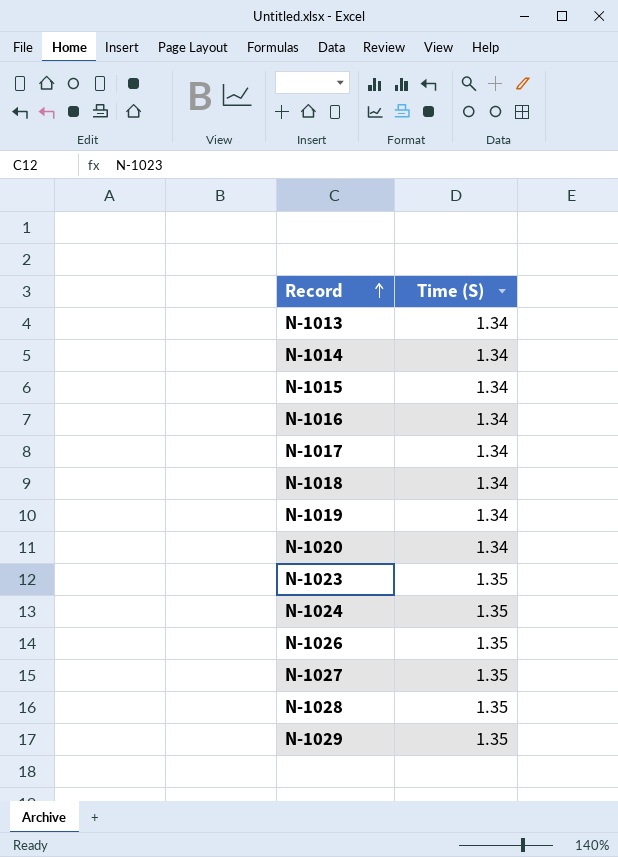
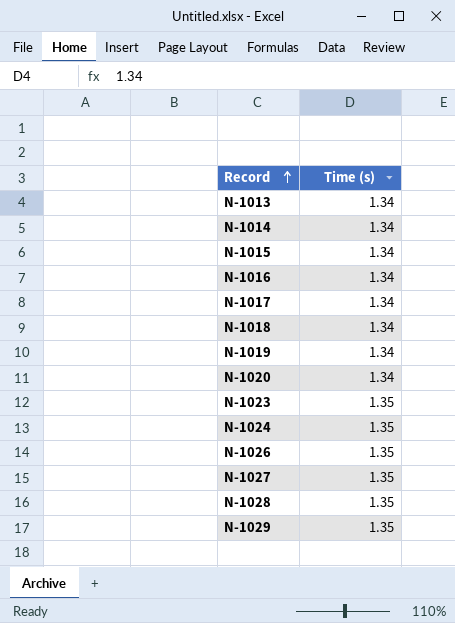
column name: Time (S) -> Time (s)

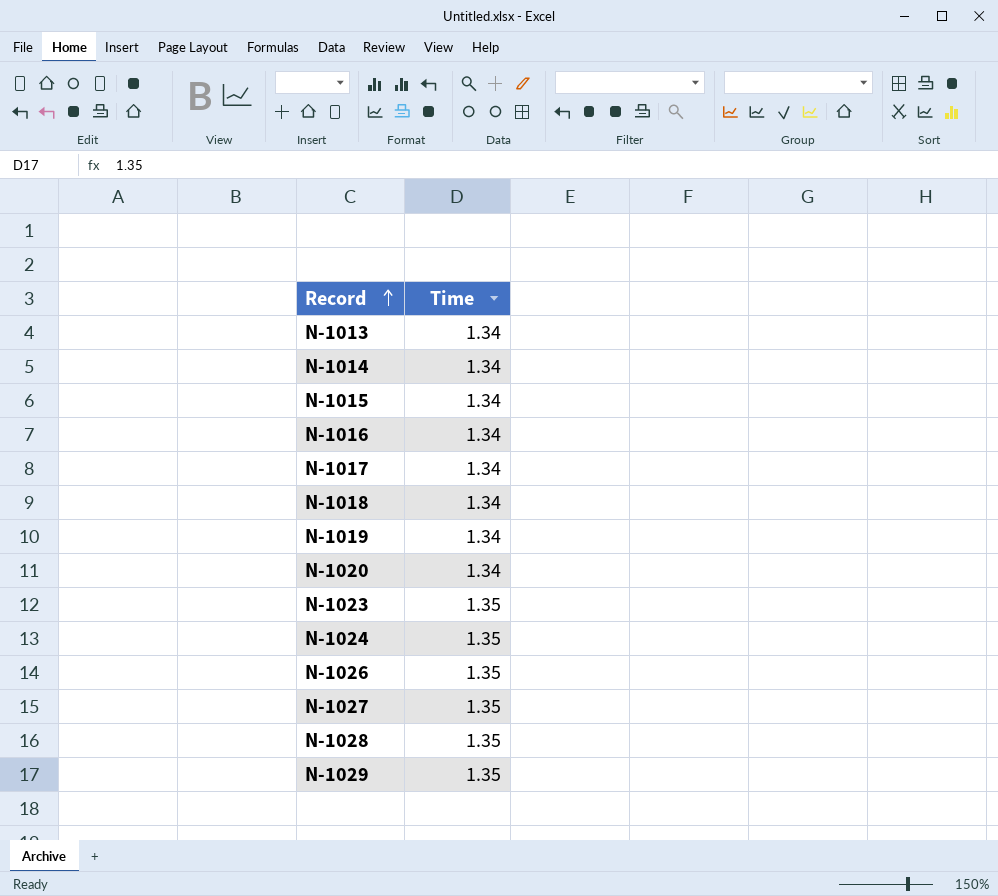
column name: Time (s) -> Time

